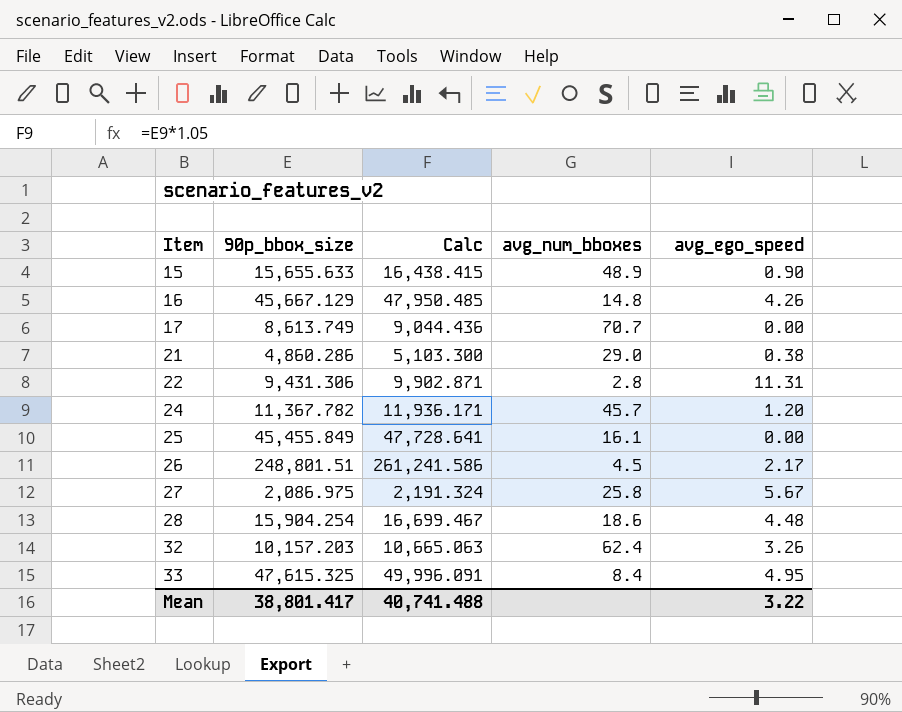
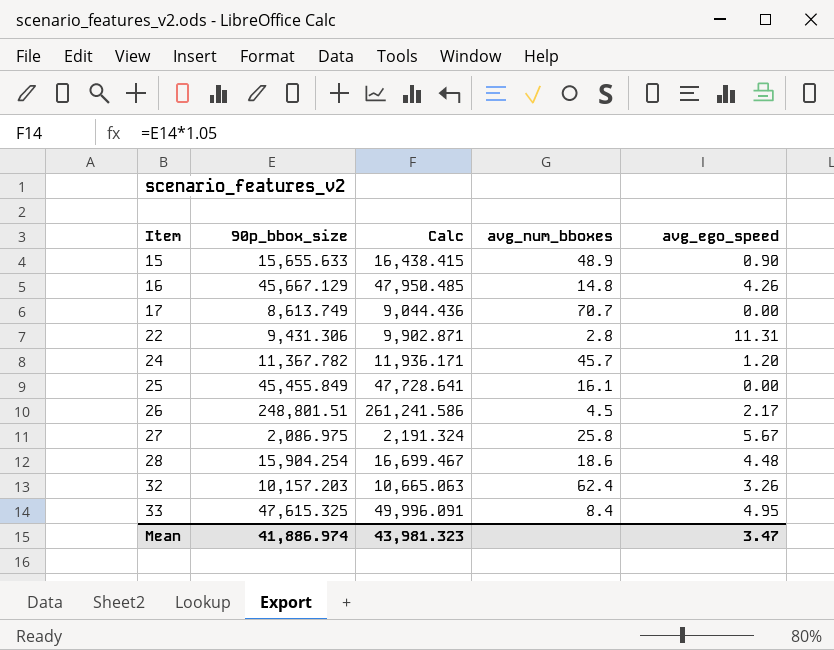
row 21: 4,860.286 | 5,103.300 | 29.0 | 0.38 -> none
Mean | 90p_bbox_size: 38,801.417 -> 41,886.974
Mean | Calc: 40,741.488 -> 43,981.323
Mean | avg_ego_speed: 3.22 -> 3.47

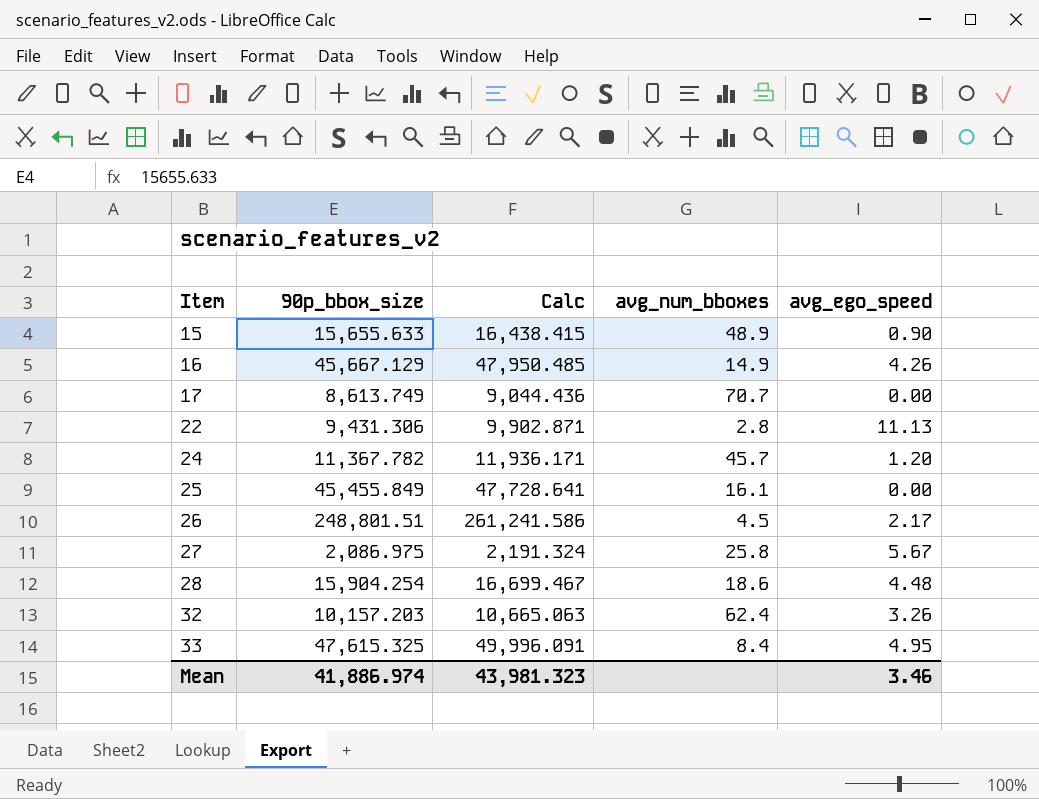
16 | avg_num_bboxes: 14.8 -> 14.9
22 | avg_ego_speed: 11.31 -> 11.13
Mean | avg_ego_speed: 3.47 -> 3.46

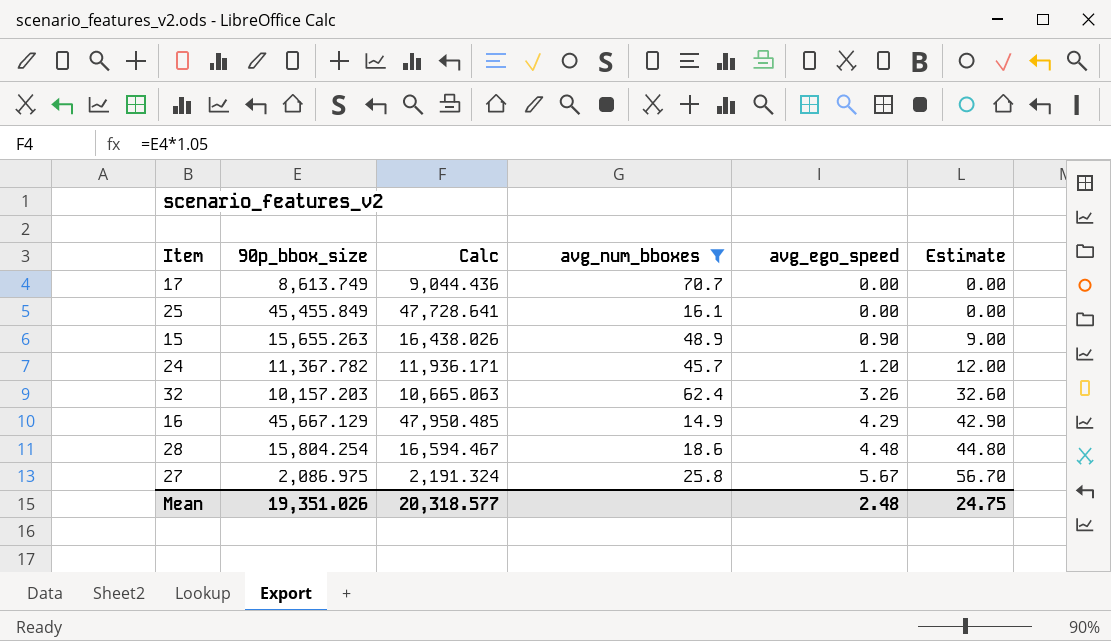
filter: none -> avg_num_bboxes >= 14.9
row order: Item ascending -> avg_ego_speed ascending
column Estimate | formula: none -> [avg_ego_speed] * 10
15 | 90p_bbox_size: 15,655.633 -> 15,655.263
15 | Calc: 16,438.415 -> 16,438.026
16 | avg_ego_speed: 4.26 -> 4.29
28 | 90p_bbox_size: 15,904.254 -> 15,804.254
28 | Calc: 16,699.467 -> 16,594.467
Mean | 90p_bbox_size: 41,886.974 -> 19,351.026
Mean | Calc: 43,981.323 -> 20,318.577
Mean | avg_ego_speed: 3.46 -> 2.48

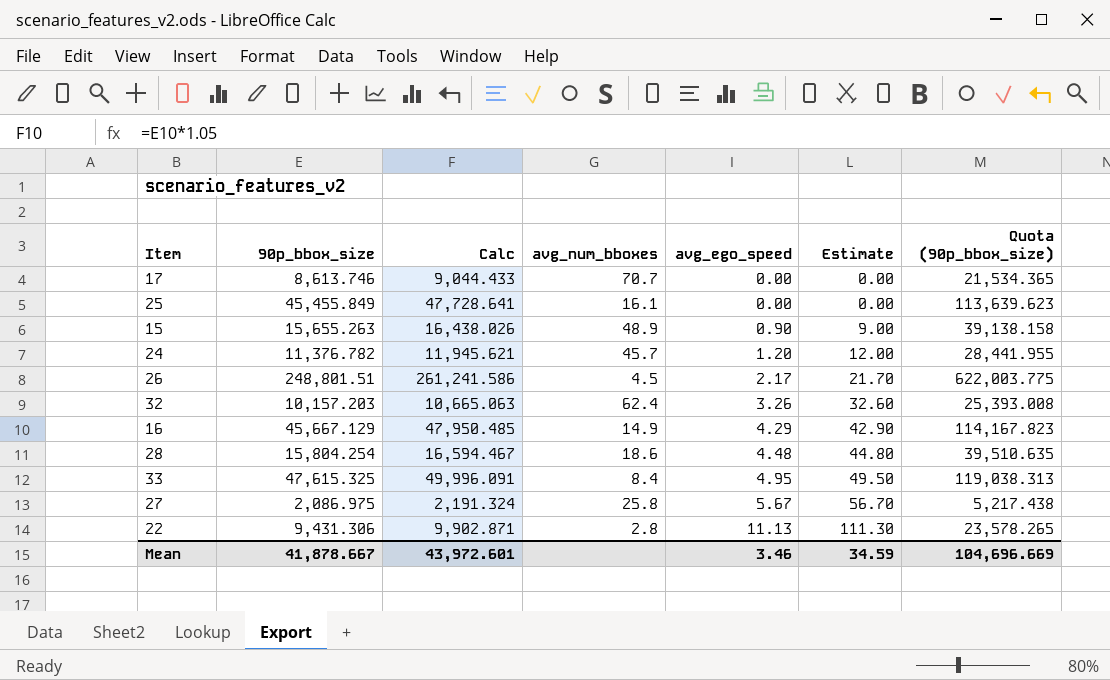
filter: avg_num_bboxes >= 14.9 -> none
column Quota (90p_bbox_size) | formula: none -> [90p_bbox_size] * 2.5
17 | 90p_bbox_size: 8,613.749 -> 8,613.746
17 | Calc: 9,044.436 -> 9,044.433
24 | 90p_bbox_size: 11,367.782 -> 11,376.782
24 | Calc: 11,936.171 -> 11,945.621
Mean | 90p_bbox_size: 19,351.026 -> 41,878.667
Mean | Calc: 20,318.577 -> 43,972.601
Mean | avg_ego_speed: 2.48 -> 3.46
Mean | Estimate: 24.75 -> 34.59

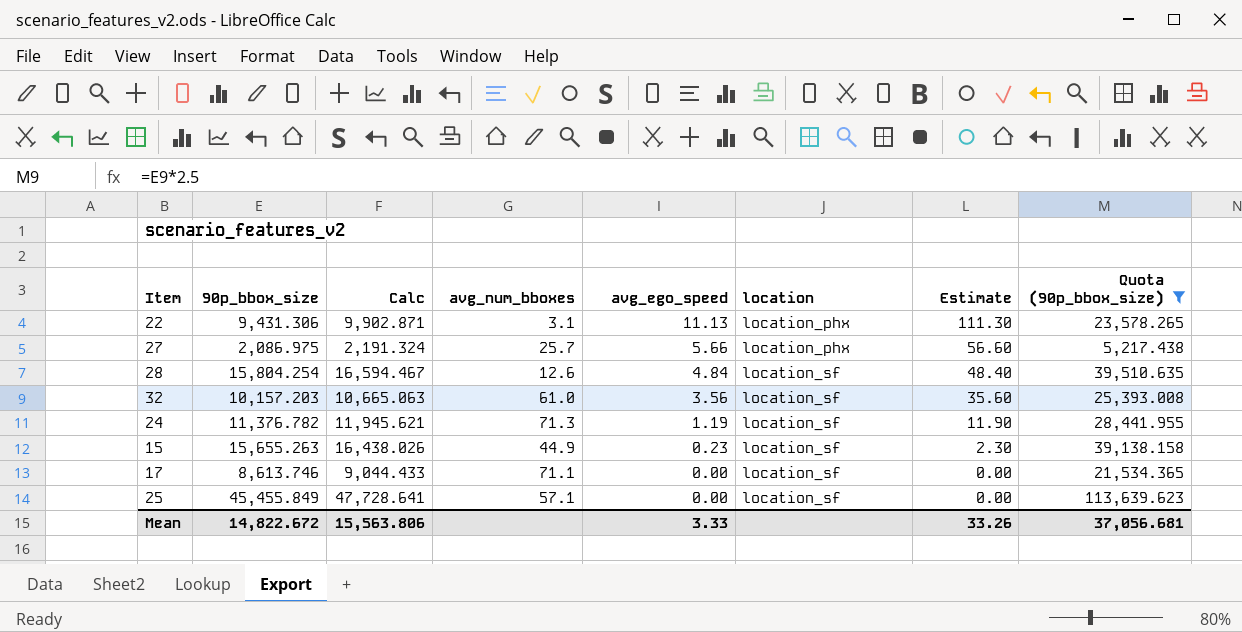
filter: none -> Quota (90p_bbox_size) <= 113,639.623
row order: avg_ego_speed ascending -> avg_ego_speed descending
column location | position: none -> 6
22 | avg_num_bboxes: 2.8 -> 3.1
27 | avg_num_bboxes: 25.8 -> 25.7
27 | avg_ego_speed: 5.67 -> 5.66
27 | Estimate: 56.70 -> 56.60
28 | avg_num_bboxes: 18.6 -> 12.6
28 | avg_ego_speed: 4.48 -> 4.84
28 | Estimate: 44.80 -> 48.40
32 | avg_num_bboxes: 62.4 -> 61.0
32 | avg_ego_speed: 3.26 -> 3.56
32 | Estimate: 32.60 -> 35.60
24 | avg_num_bboxes: 45.7 -> 71.3
24 | avg_ego_speed: 1.20 -> 1.19
24 | Estimate: 12.00 -> 11.90
15 | avg_num_bboxes: 48.9 -> 44.9
15 | avg_ego_speed: 0.90 -> 0.23
15 | Estimate: 9.00 -> 2.30
17 | avg_num_bboxes: 70.7 -> 71.1
25 | avg_num_bboxes: 16.1 -> 57.1
Mean | 90p_bbox_size: 41,878.667 -> 14,822.672
Mean | Calc: 43,972.601 -> 15,563.806
Mean | avg_ego_speed: 3.46 -> 3.33
Mean | Estimate: 34.59 -> 33.26
Mean | Quota (90p_bbox_size): 104,696.669 -> 37,056.681

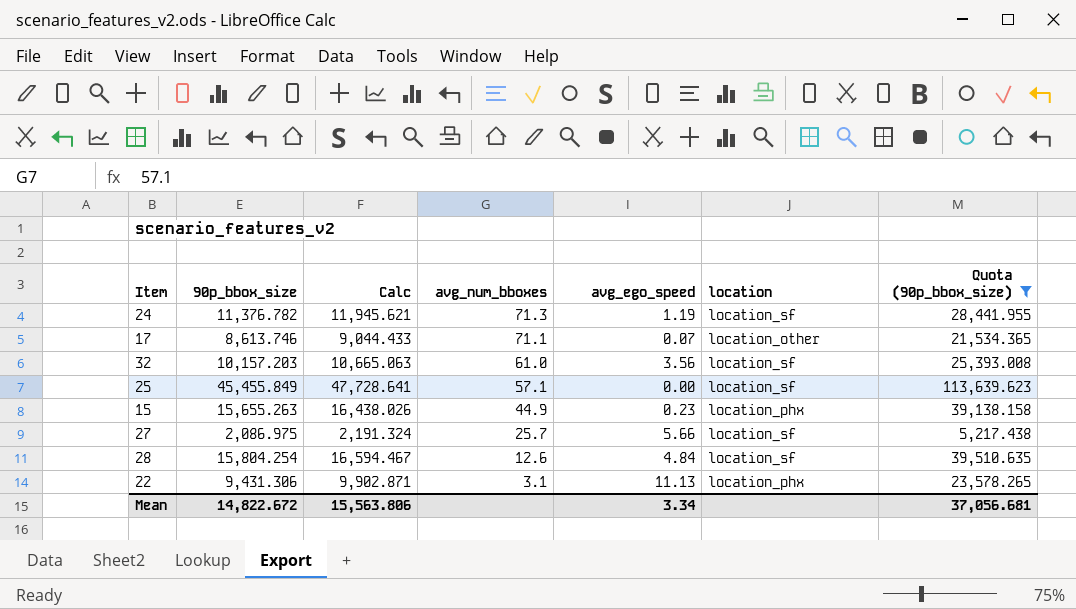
row order: avg_ego_speed descending -> avg_num_bboxes descending
column Estimate | formula: [avg_ego_speed] * 10 -> none
17 | avg_ego_speed: 0.00 -> 0.07
17 | location: location_sf -> location_other
15 | location: location_sf -> location_phx
27 | location: location_phx -> location_sf
Mean | avg_ego_speed: 3.33 -> 3.34

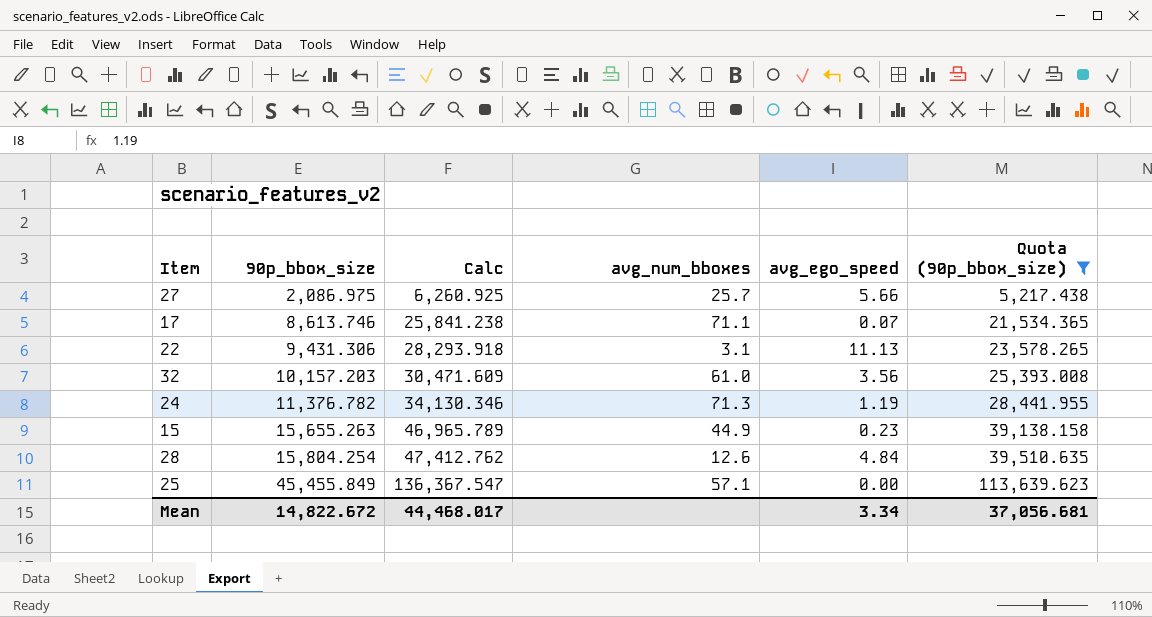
row order: avg_num_bboxes descending -> 90p_bbox_size ascending
column location | position: 6 -> none
column Calc | formula: [90p_bbox_size] * 1.05 -> [90p_bbox_size] * 3
Mean | Calc: 15,563.806 -> 44,468.017

